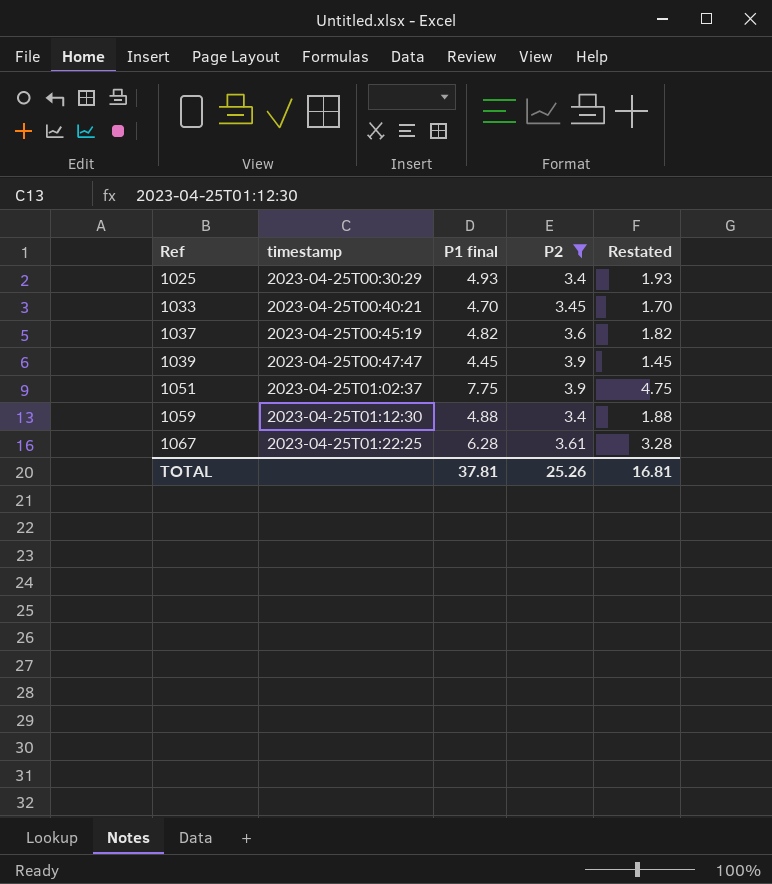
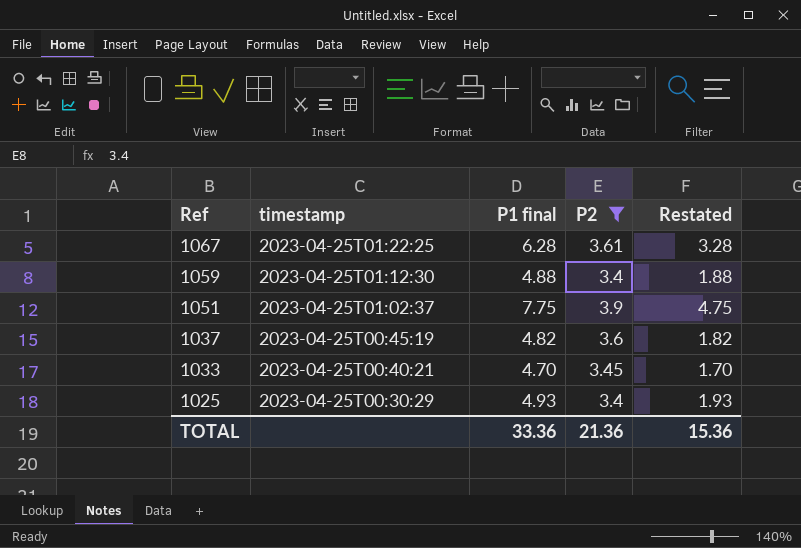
row order: Ref ascending -> Ref descending
row 1039: 2023-04-25T00:47:47 | 4.45 | 3.9 | 1.45 -> none
TOTAL | P1 final: 37.81 -> 33.36
TOTAL | P2: 25.26 -> 21.36
TOTAL | Restated: 16.81 -> 15.36

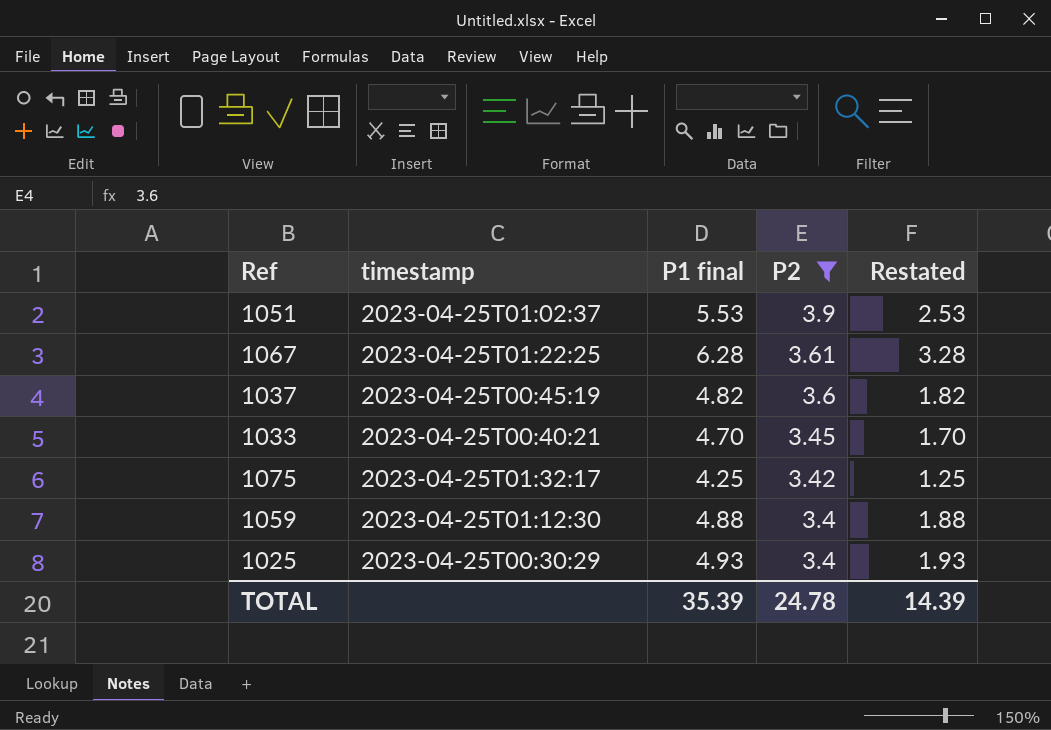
row order: Ref descending -> P2 descending
1051 | P1 final: 7.75 -> 5.53
1051 | Restated: 4.75 -> 2.53
row 1075: none -> 2023-04-25T01:32:17 | 4.25 | 3.42 | 1.25
TOTAL | P1 final: 33.36 -> 35.39
TOTAL | P2: 21.36 -> 24.78
TOTAL | Restated: 15.36 -> 14.39

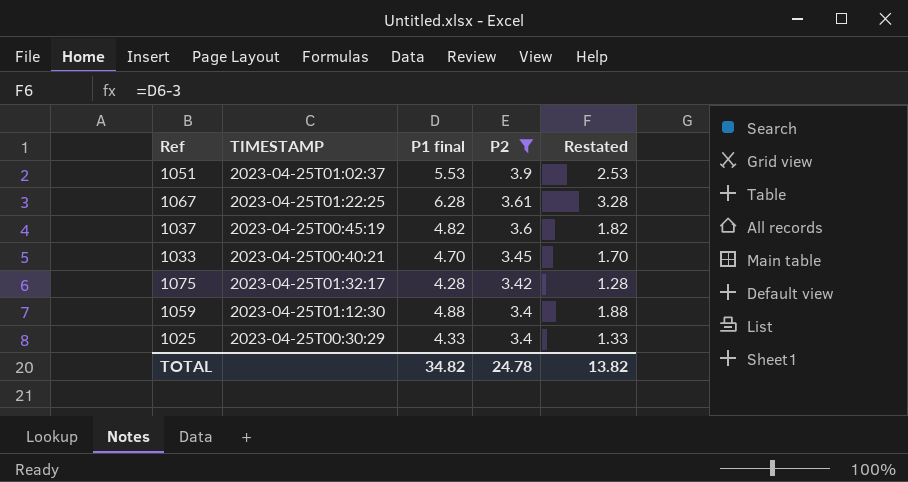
column name: timestamp -> TIMESTAMP
1075 | P1 final: 4.25 -> 4.28
1075 | Restated: 1.25 -> 1.28
1025 | P1 final: 4.93 -> 4.33
1025 | Restated: 1.93 -> 1.33
TOTAL | P1 final: 35.39 -> 34.82
TOTAL | Restated: 14.39 -> 13.82

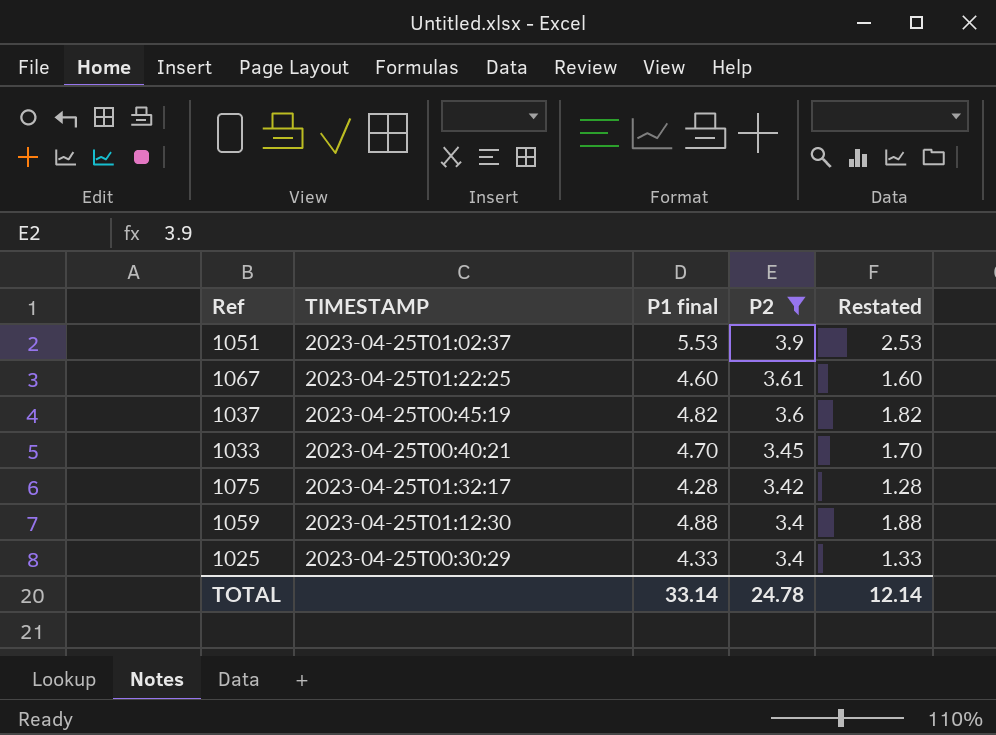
1067 | P1 final: 6.28 -> 4.60
1067 | Restated: 3.28 -> 1.60
TOTAL | P1 final: 34.82 -> 33.14
TOTAL | Restated: 13.82 -> 12.14

